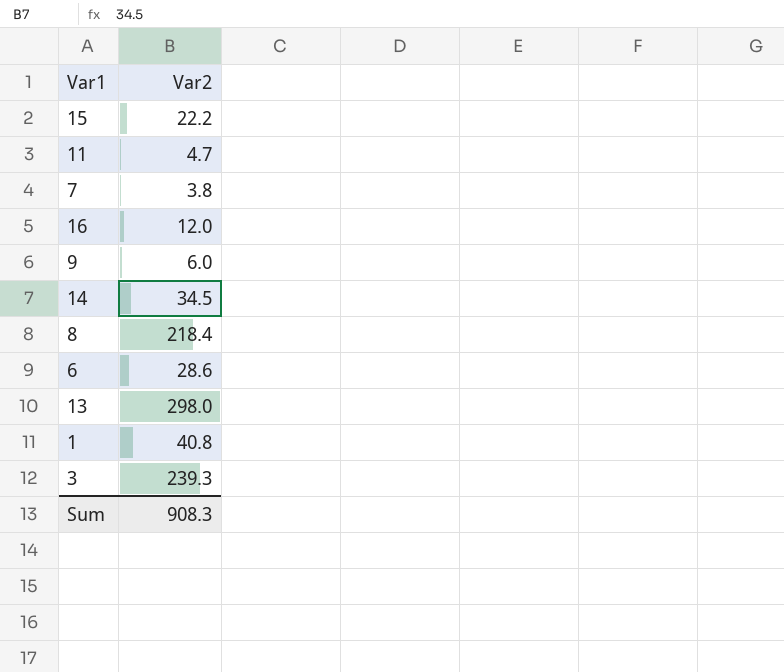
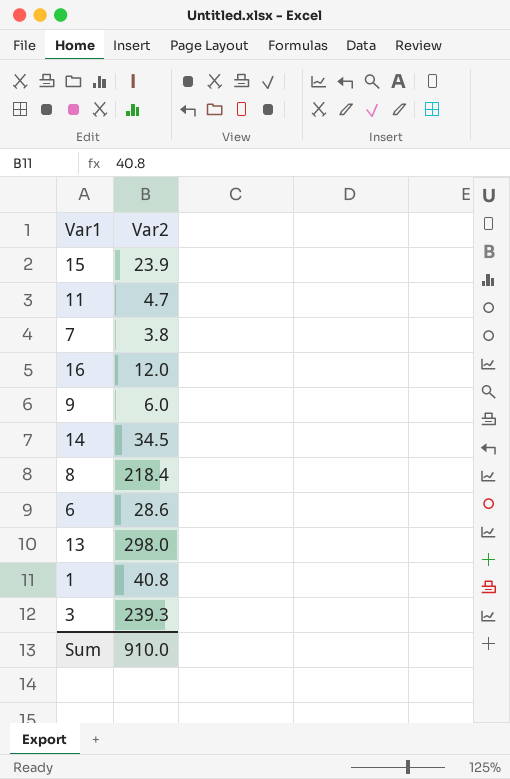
15 | Var2: 22.2 -> 23.9
Sum | Var2: 908.3 -> 910.0

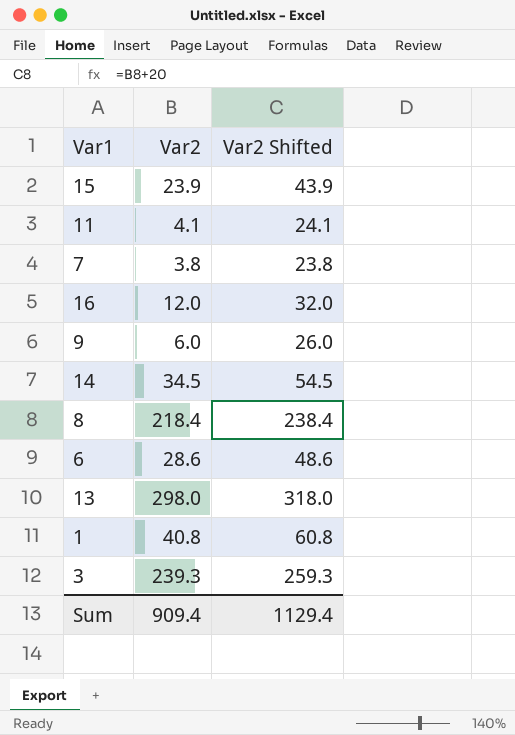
column Var2 Shifted | formula: none -> [Var2] + 20
11 | Var2: 4.7 -> 4.1
Sum | Var2: 910.0 -> 909.4

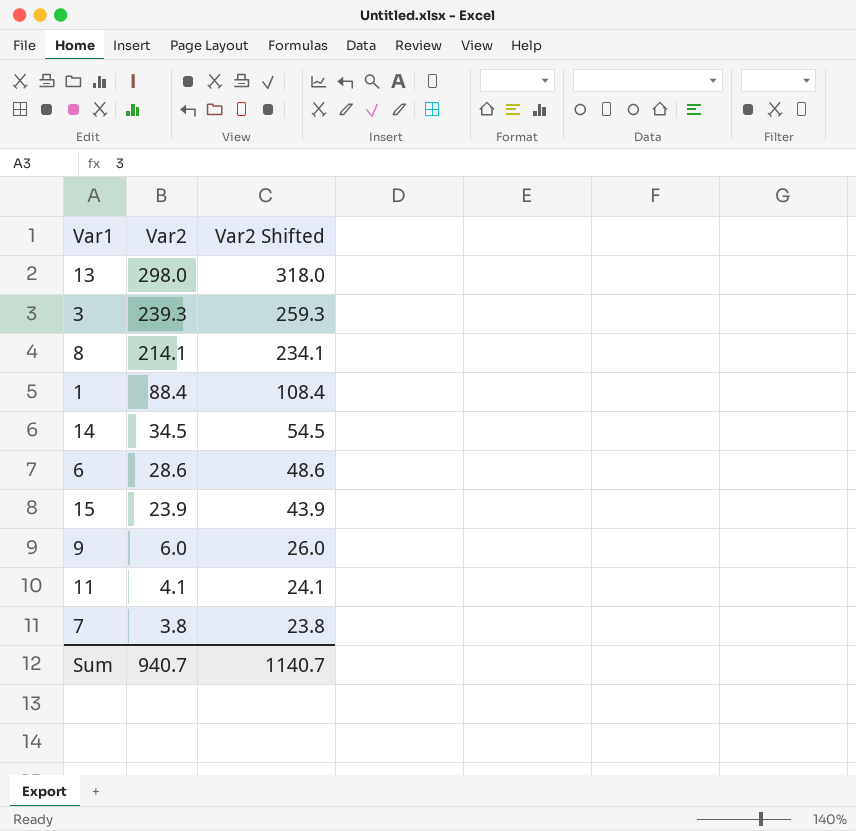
row order: none -> Var2 descending
row 16: 12.0 | 32.0 -> none
8 | Var2: 218.4 -> 214.1
8 | Var2 Shifted: 238.4 -> 234.1
1 | Var2: 40.8 -> 88.4
1 | Var2 Shifted: 60.8 -> 108.4
Sum | Var2: 909.4 -> 940.7
Sum | Var2 Shifted: 1129.4 -> 1140.7

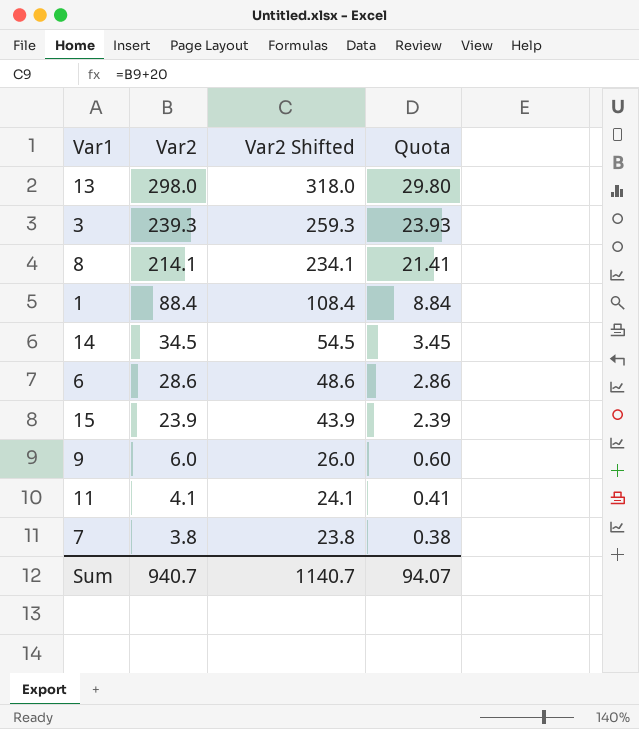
column Quota | formula: none -> [Var2] * 0.1

